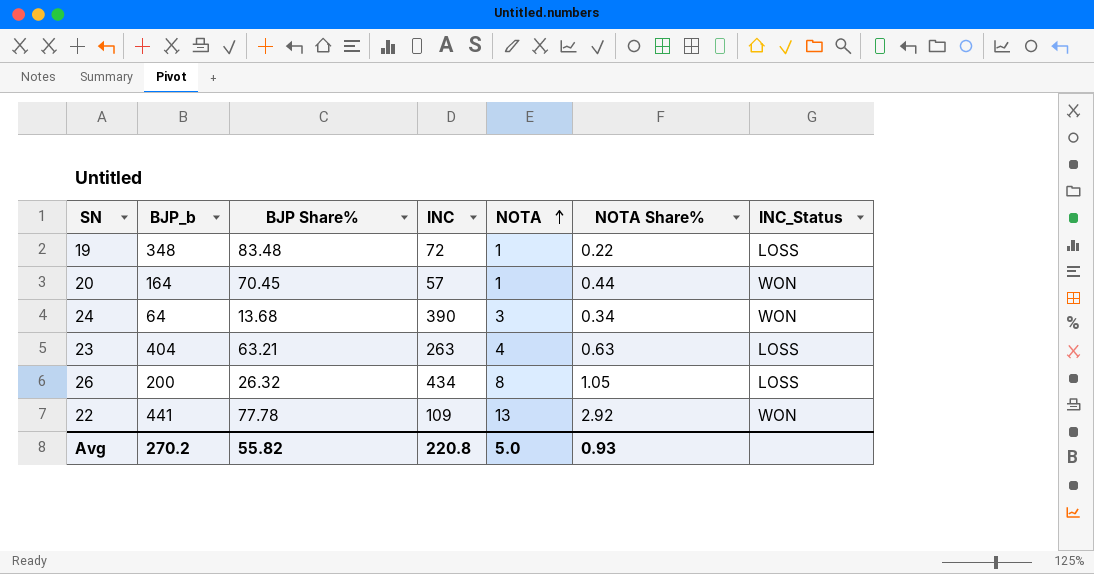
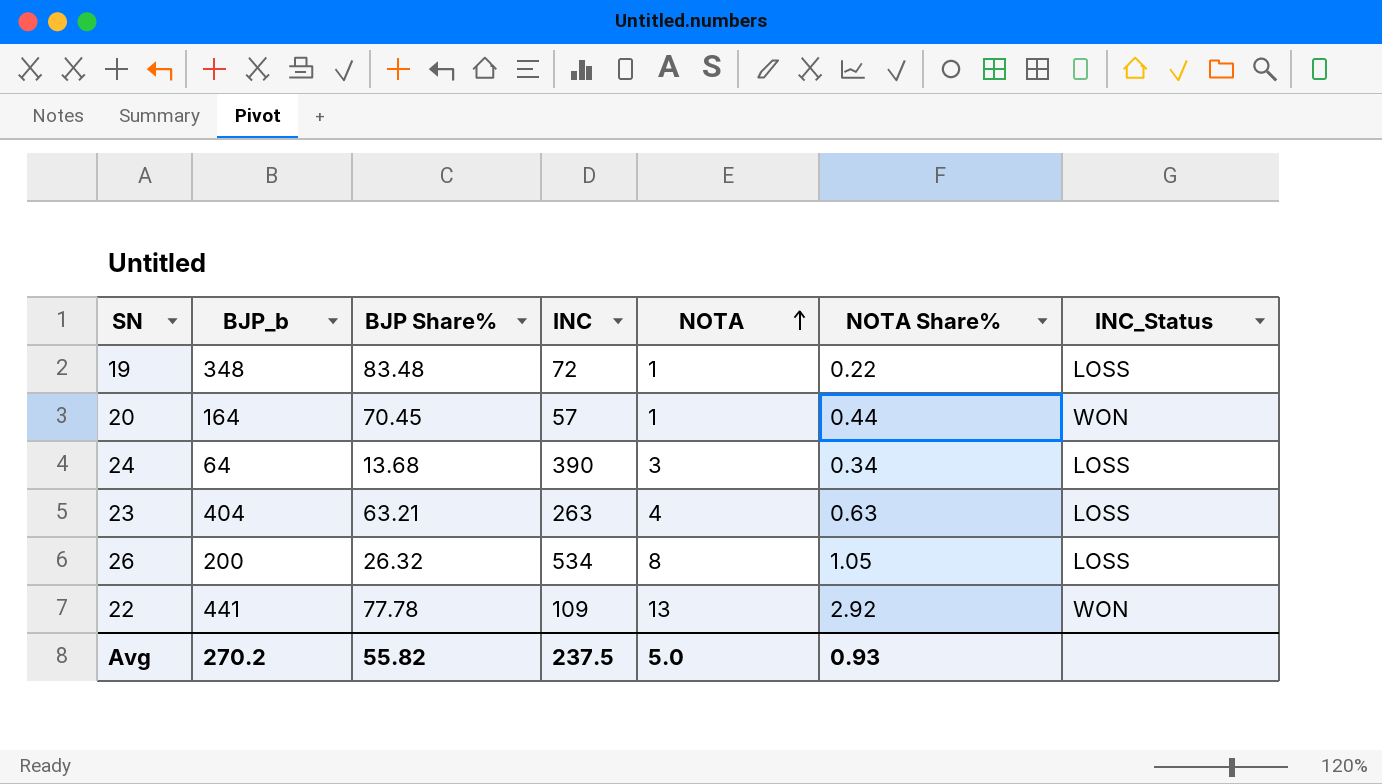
24 | INC_Status: WON -> LOSS
26 | INC: 434 -> 534
Avg | INC: 220.8 -> 237.5

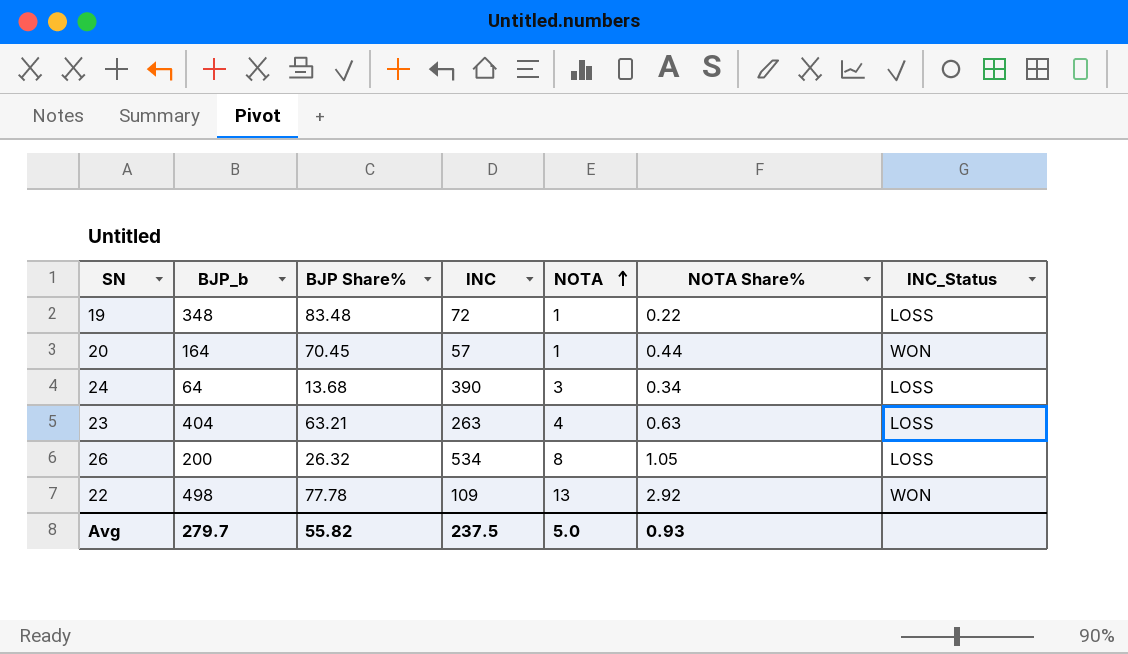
22 | BJP_b: 441 -> 498
Avg | BJP_b: 270.2 -> 279.7

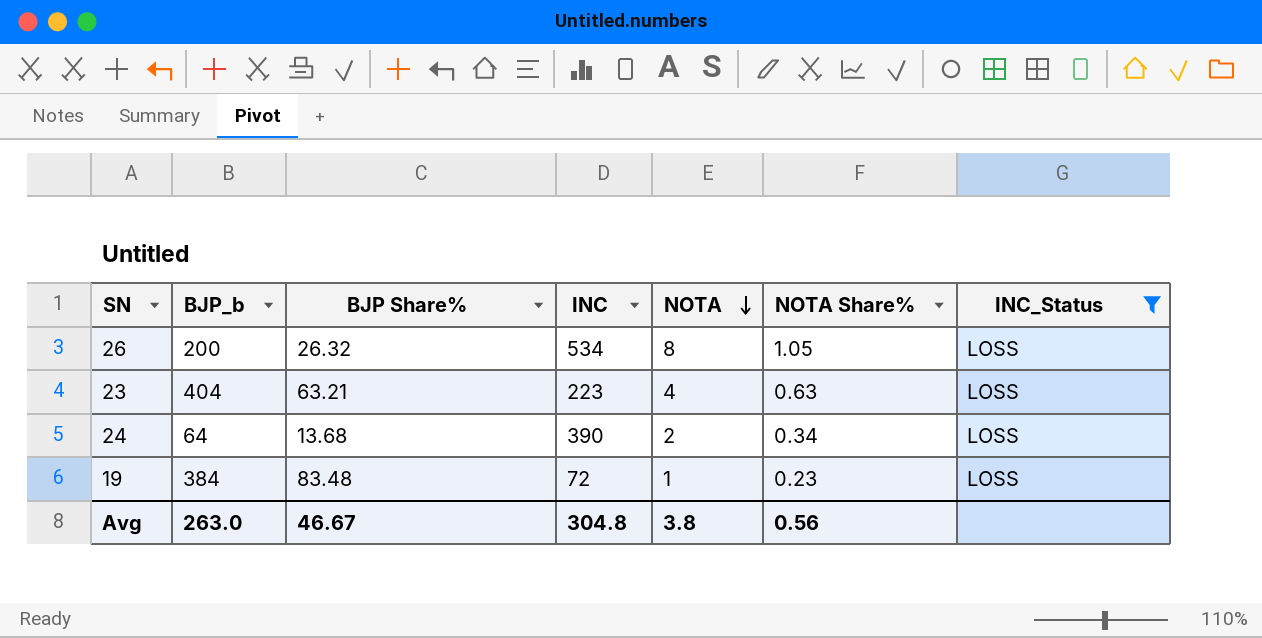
filter: none -> INC_Status = LOSS
row order: NOTA ascending -> NOTA descending
23 | INC: 263 -> 223
24 | NOTA: 3 -> 2
19 | BJP_b: 348 -> 384
19 | NOTA Share%: 0.22 -> 0.23
Avg | BJP_b: 279.7 -> 263.0
Avg | BJP Share%: 55.82 -> 46.67
Avg | INC: 237.5 -> 304.8
Avg | NOTA: 5.0 -> 3.8
Avg | NOTA Share%: 0.93 -> 0.56

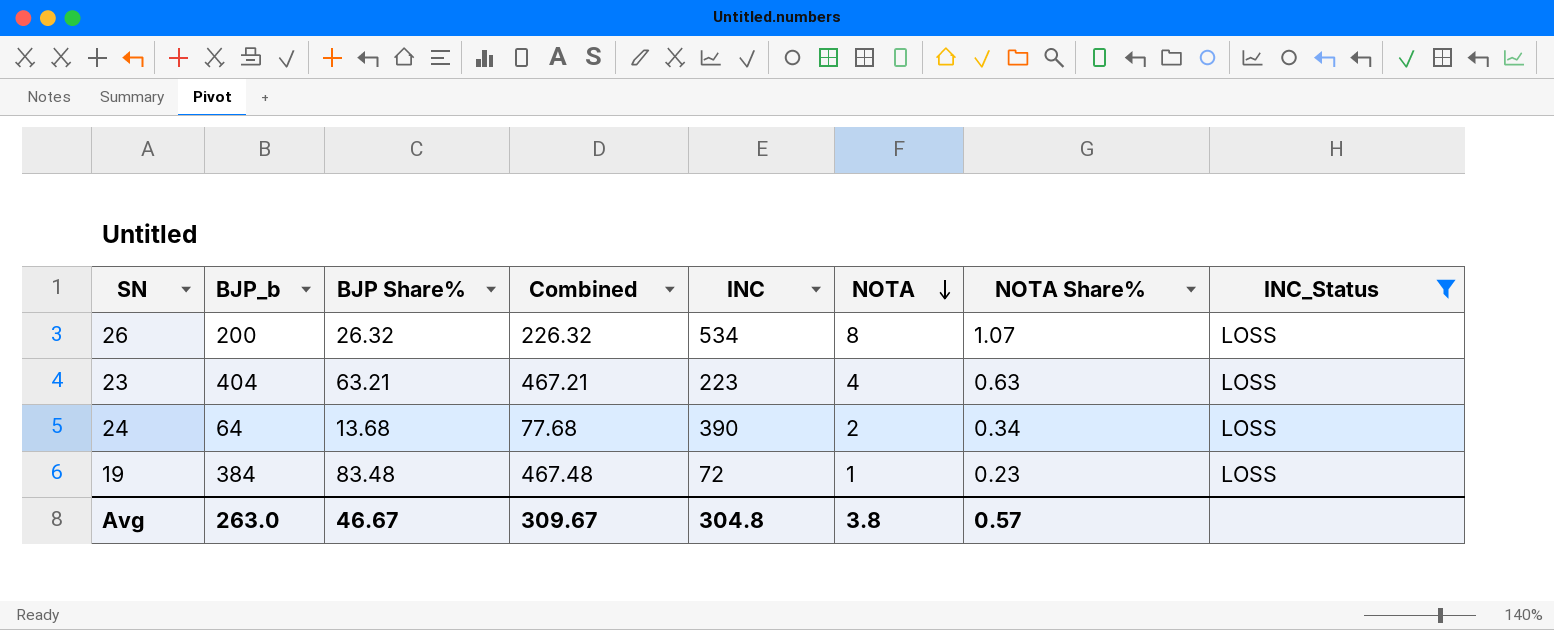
column Combined | formula: none -> [BJP_b] + [BJP Share%]
26 | NOTA Share%: 1.05 -> 1.07
Avg | NOTA Share%: 0.56 -> 0.57

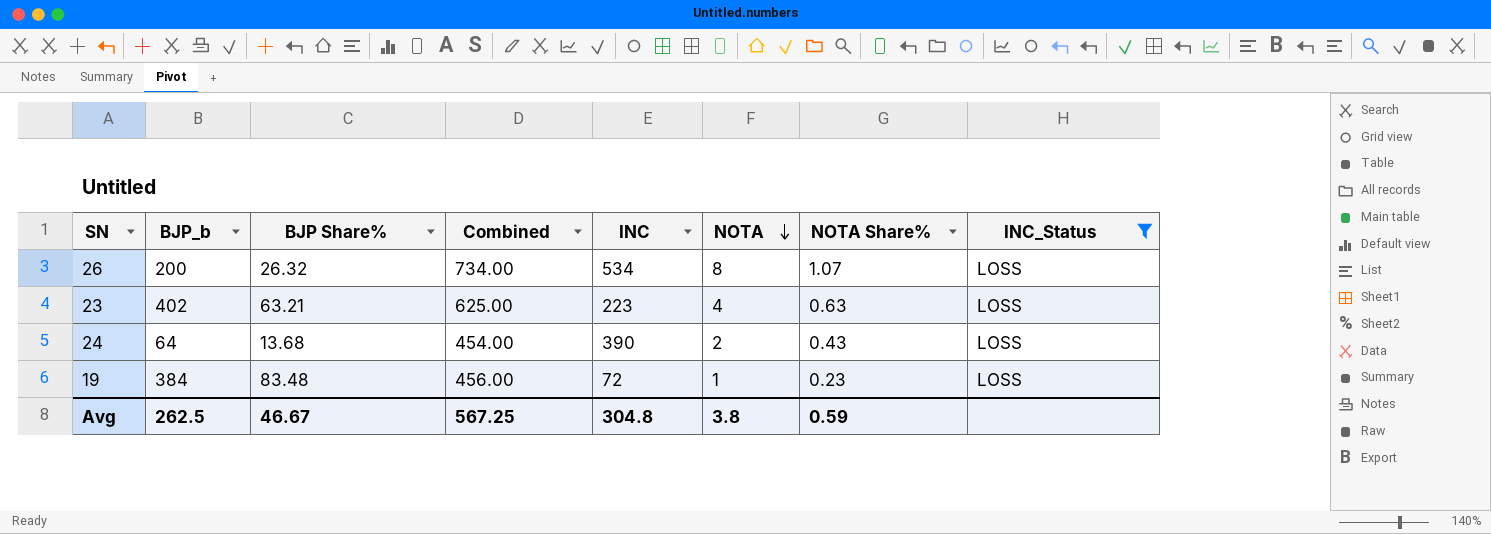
column Combined | formula: [BJP_b] + [BJP Share%] -> [BJP_b] + [INC]
23 | BJP_b: 404 -> 402
24 | NOTA Share%: 0.34 -> 0.43
Avg | BJP_b: 263.0 -> 262.5
Avg | Combined: 309.67 -> 567.25
Avg | NOTA Share%: 0.57 -> 0.59

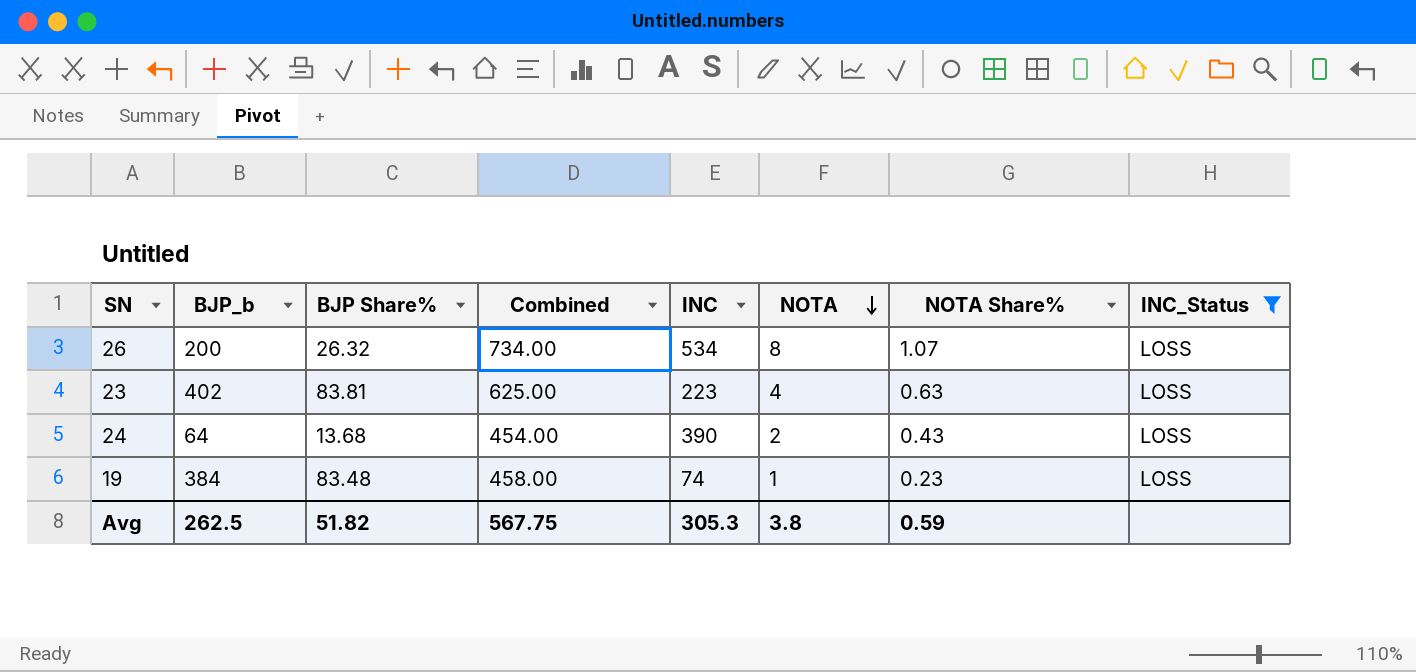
23 | BJP Share%: 63.21 -> 83.81
19 | Combined: 456.00 -> 458.00
19 | INC: 72 -> 74
Avg | BJP Share%: 46.67 -> 51.82
Avg | Combined: 567.25 -> 567.75
Avg | INC: 304.8 -> 305.3

